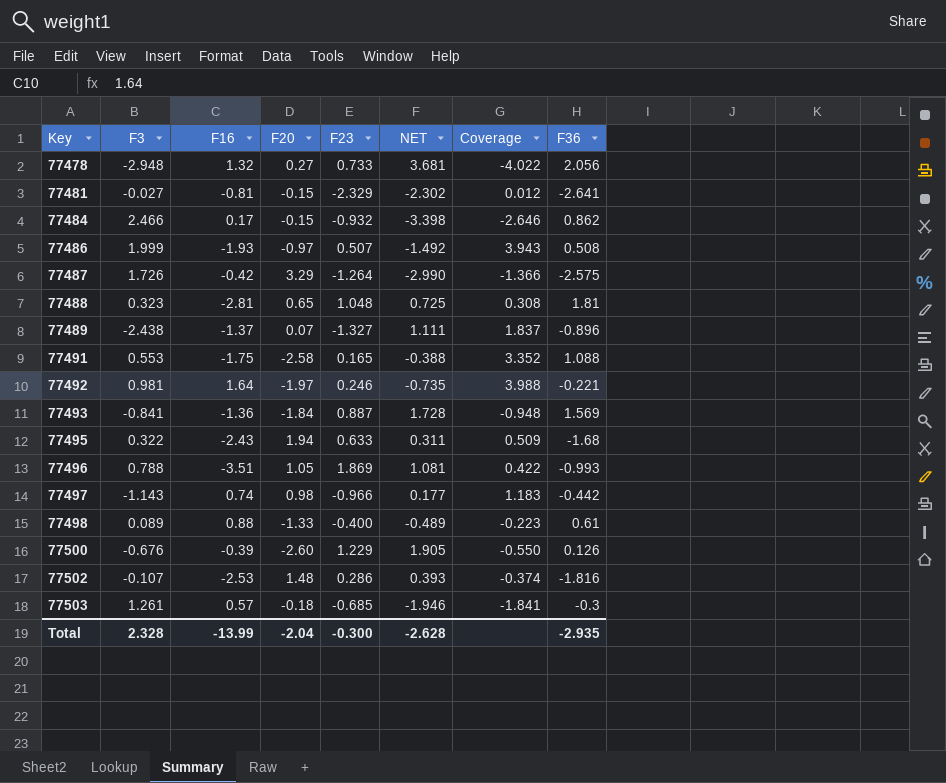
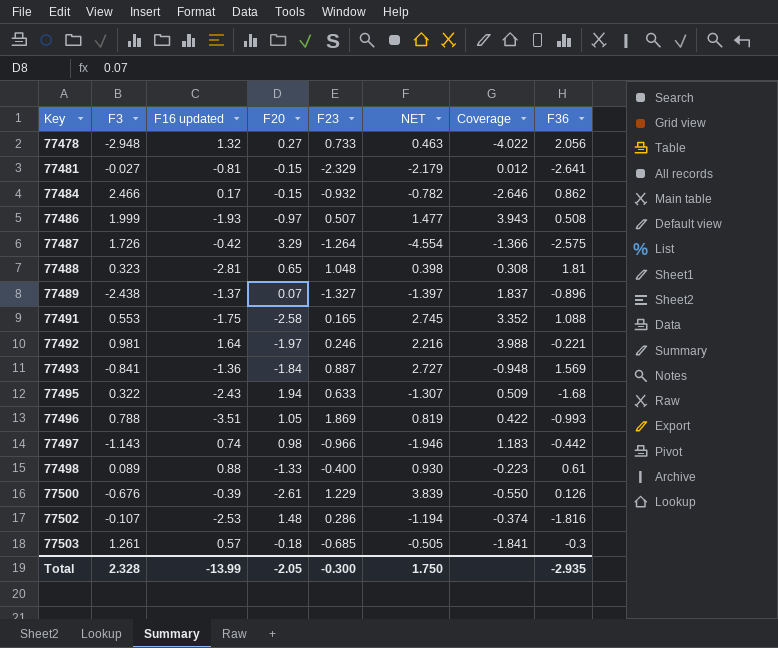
column name: F16 -> F16 updated
column NET | formula: [F23] - [F3] -> [F23] - [F20]
77500 | F20: -2.60 -> -2.61
Total | F20: -2.04 -> -2.05
Total | NET: -2.628 -> 1.750

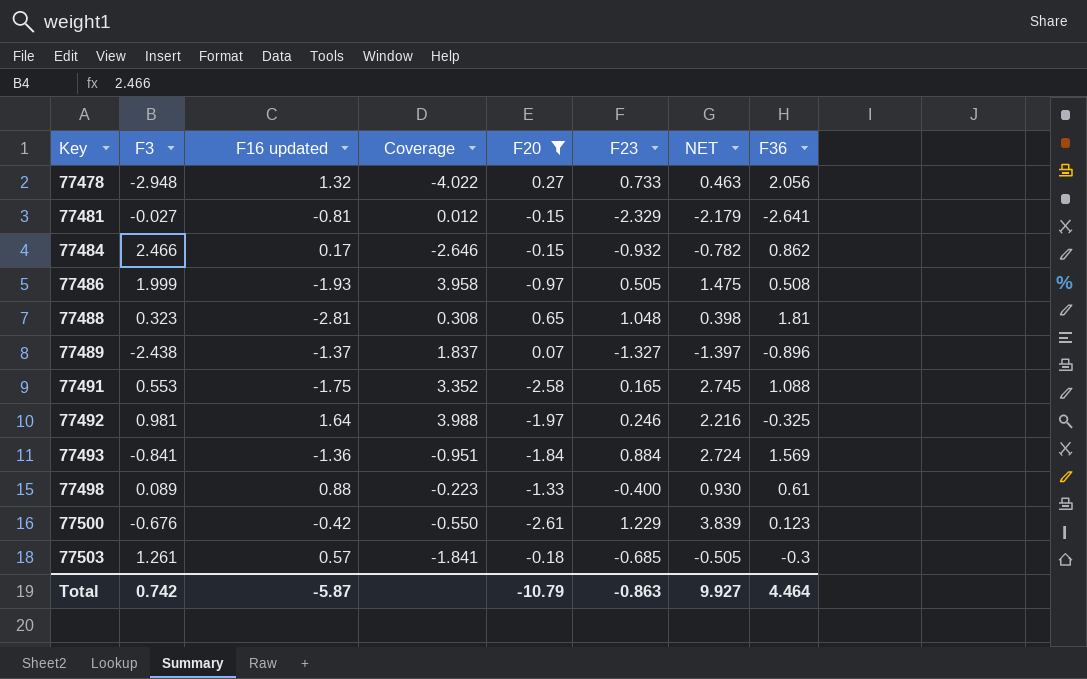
filter: none -> F20 <= 0.65
column Coverage | position: 7 -> 4
77486 | Coverage: 3.943 -> 3.958
77486 | F23: 0.507 -> 0.505
77486 | NET: 1.477 -> 1.475
77492 | F36: -0.221 -> -0.325
77493 | Coverage: -0.948 -> -0.951
77493 | F23: 0.887 -> 0.884
77493 | NET: 2.727 -> 2.724
77500 | F16 updated: -0.39 -> -0.42
77500 | F36: 0.126 -> 0.123
Total | F3: 2.328 -> 0.742
Total | F16 updated: -13.99 -> -5.87
Total | F20: -2.05 -> -10.79
Total | F23: -0.300 -> -0.863
Total | NET: 1.750 -> 9.927
Total | F36: -2.935 -> 4.464

